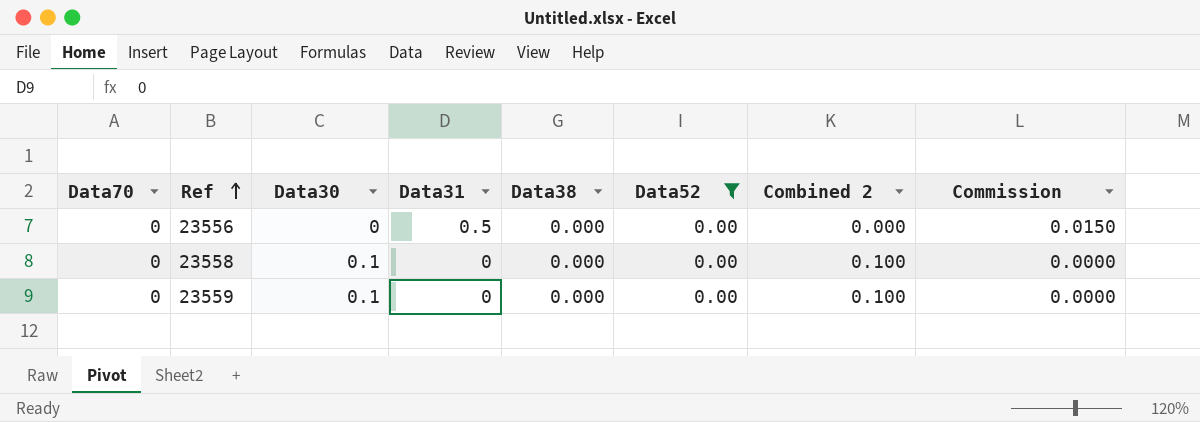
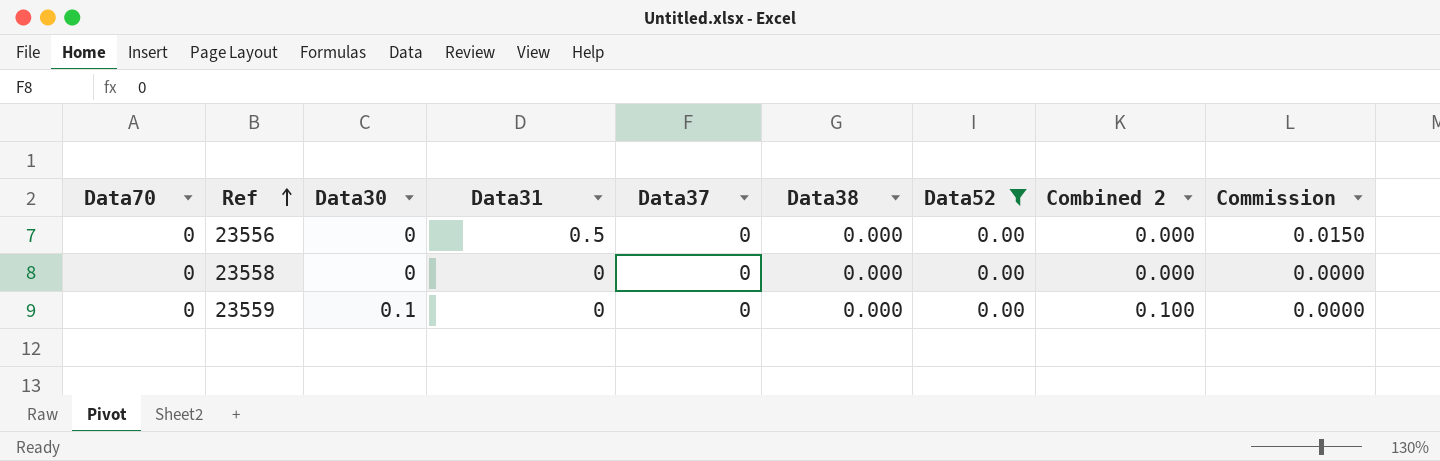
column Data37 | position: none -> 5
23558 | Data30: 0.1 -> 0
23558 | Combined 2: 0.100 -> 0.000

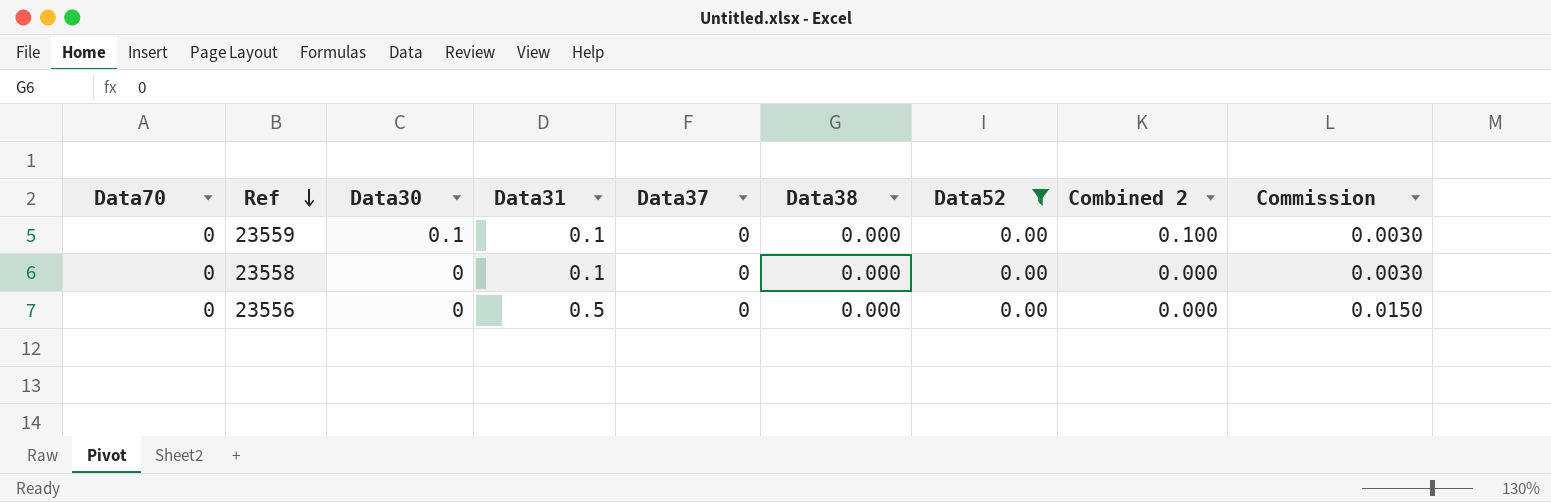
row order: Ref ascending -> Ref descending
23559 | Data31: 0 -> 0.1
23559 | Commission: 0.0000 -> 0.0030
23558 | Data31: 0 -> 0.1
23558 | Commission: 0.0000 -> 0.0030

